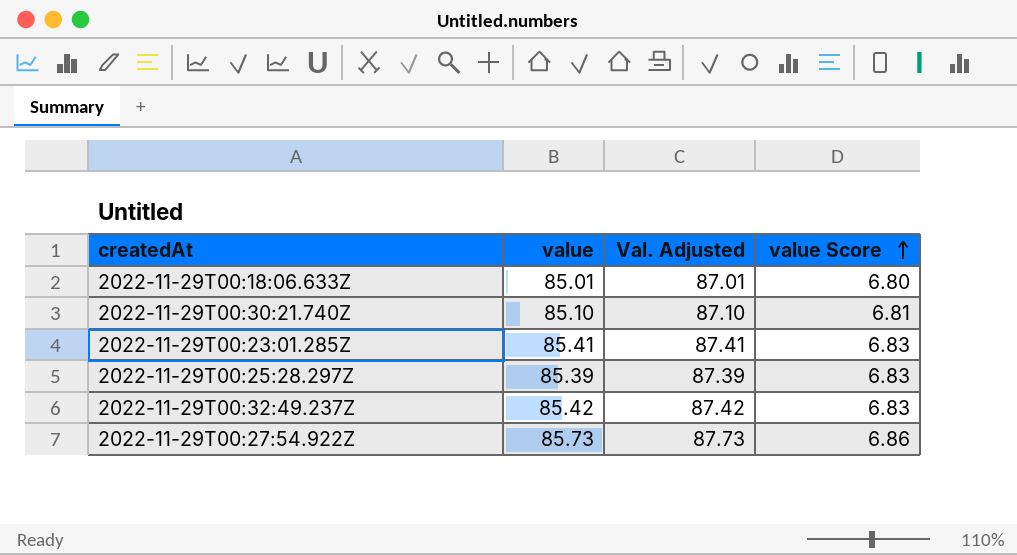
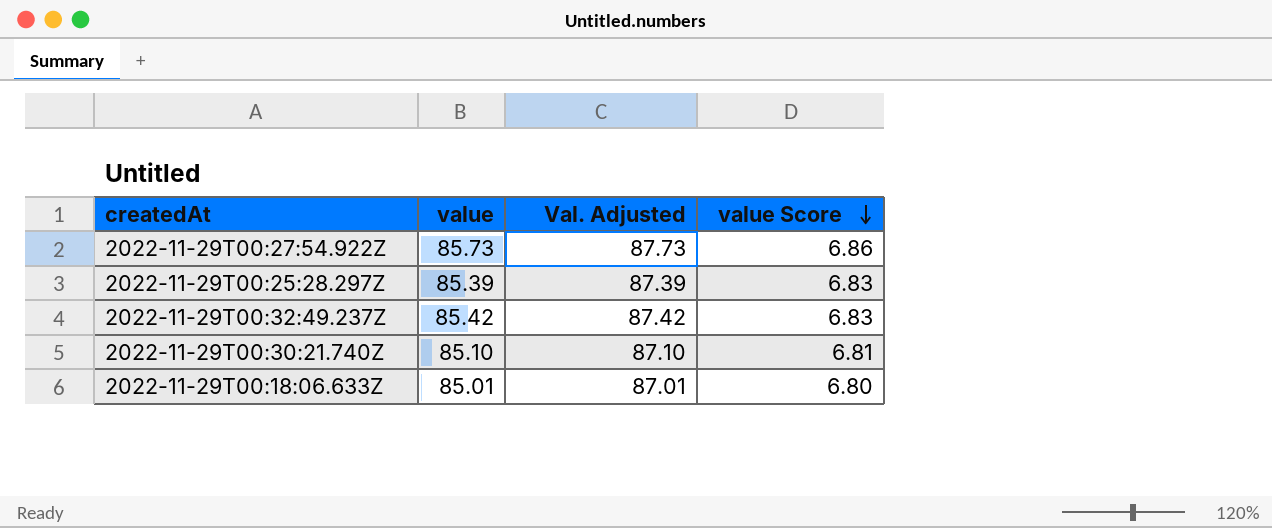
row order: value Score ascending -> value Score descending
row 2022-11-29T00:23:01.285Z: 85.41 | 87.41 | 6.83 -> none

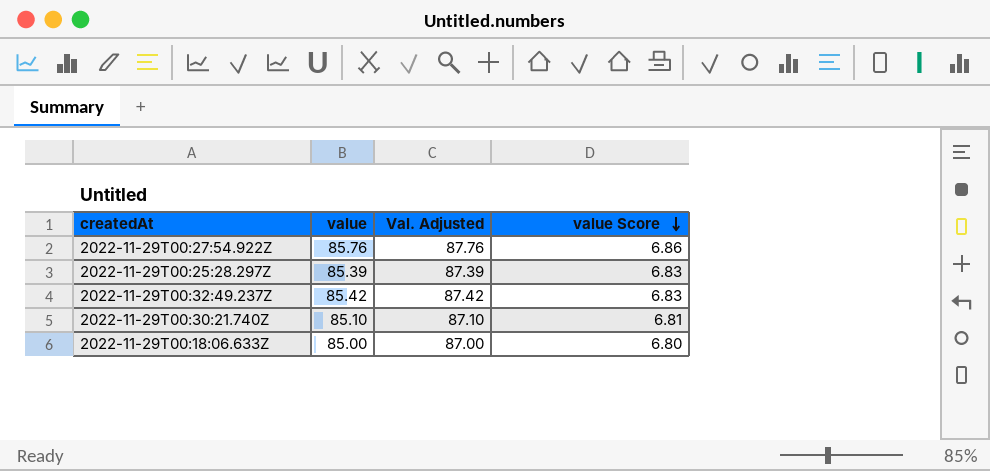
2022-11-29T00:27:54.922Z | value: 85.73 -> 85.76
2022-11-29T00:27:54.922Z | Val. Adjusted: 87.73 -> 87.76
2022-11-29T00:18:06.633Z | value: 85.01 -> 85.00
2022-11-29T00:18:06.633Z | Val. Adjusted: 87.01 -> 87.00

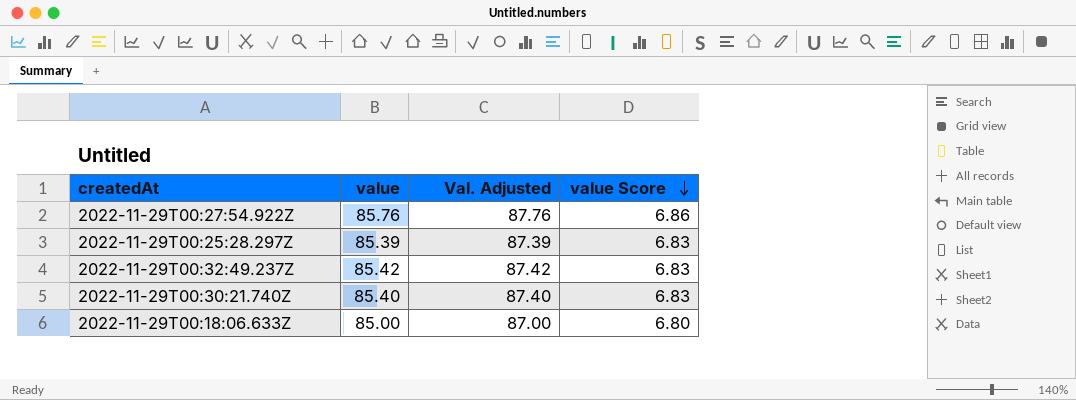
2022-11-29T00:30:21.740Z | value: 85.10 -> 85.40
2022-11-29T00:30:21.740Z | Val. Adjusted: 87.10 -> 87.40
2022-11-29T00:30:21.740Z | value Score: 6.81 -> 6.83

